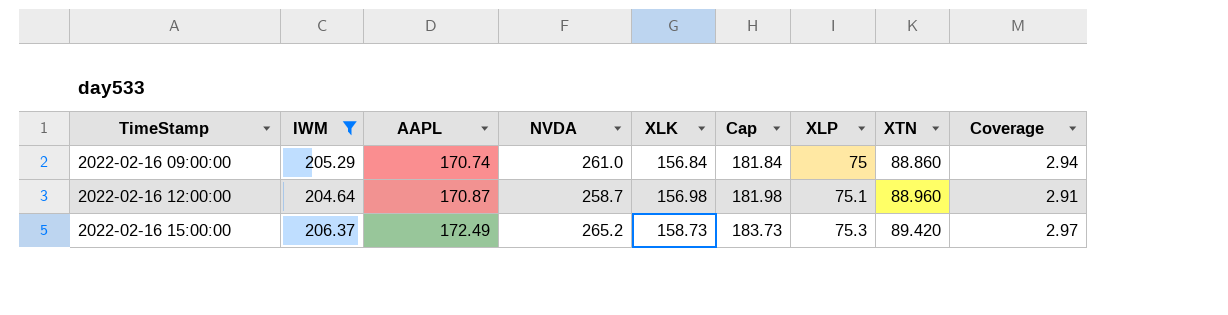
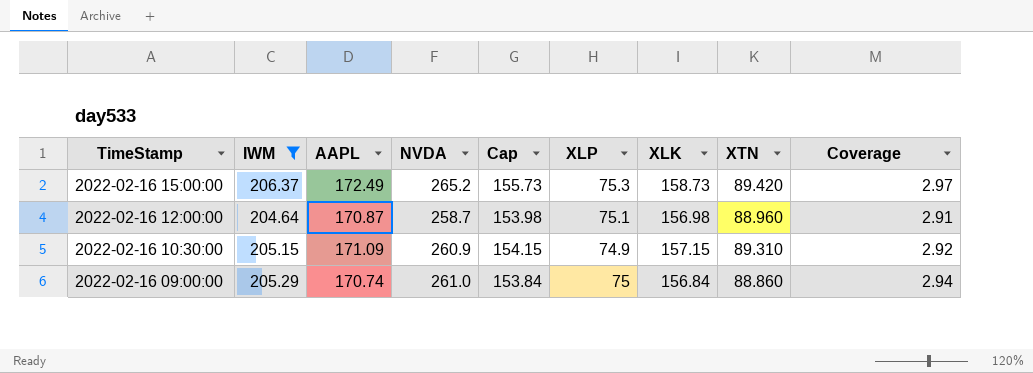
row order: TimeStamp ascending -> TimeStamp descending
column Cap | formula: [XLK] + 25 -> [XLK] - 3
column XLK | position: 5 -> 7
row 2022-02-16 10:30:00: none -> 205.15 | 171.09 | 260.9 | 154.15 | 74.9 | 157.15 | 89.310 | 2.92

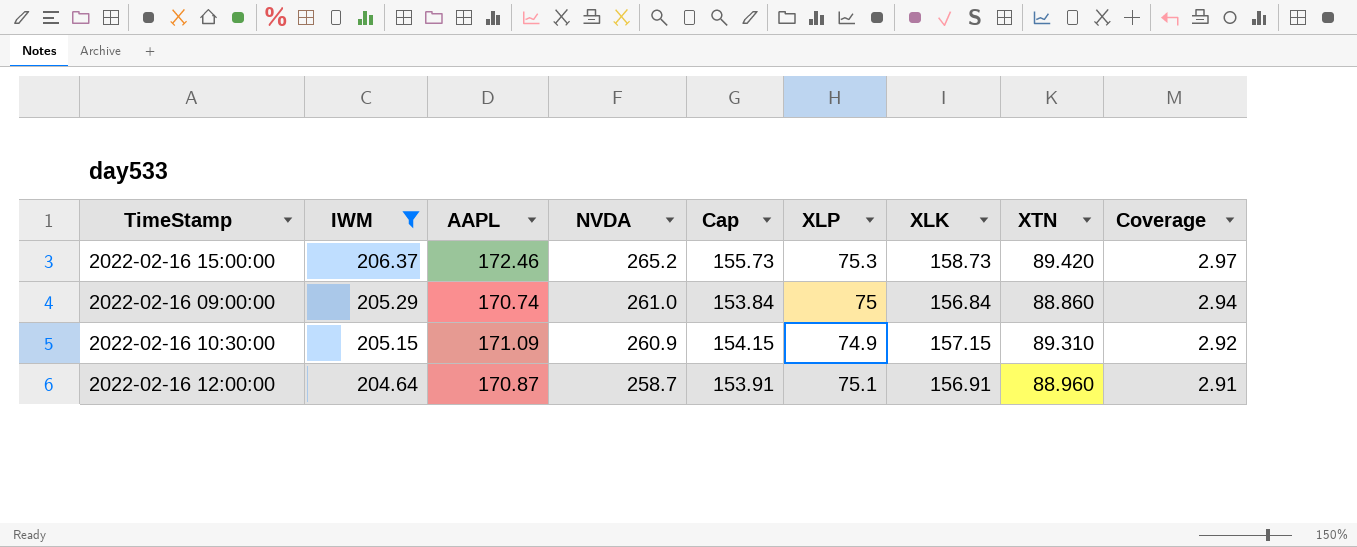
row order: TimeStamp descending -> IWM descending
2022-02-16 15:00:00 | AAPL: 172.49 -> 172.46
2022-02-16 12:00:00 | Cap: 153.98 -> 153.91
2022-02-16 12:00:00 | XLK: 156.98 -> 156.91

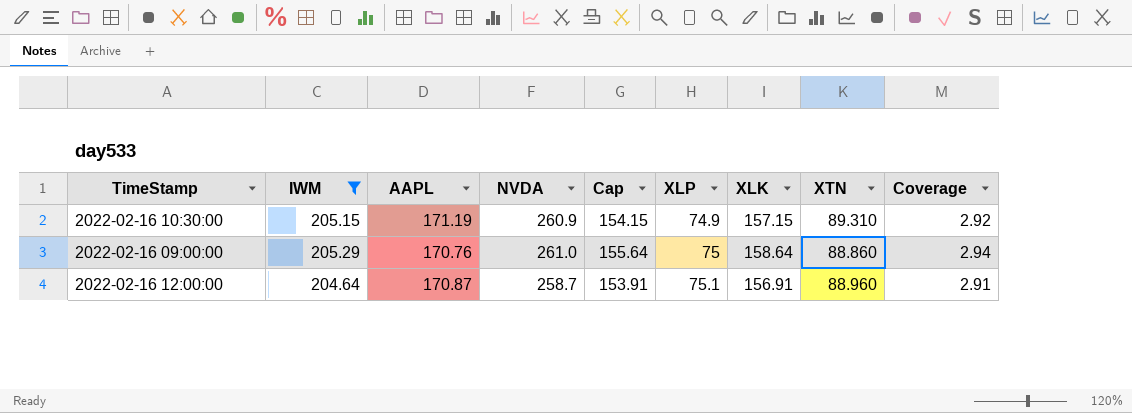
row order: IWM descending -> XLP ascending
row 2022-02-16 15:00:00: 206.37 | 172.46 | 265.2 | 155.73 | 75.3 | 158.73 | 89.420 | 2.97 -> none
2022-02-16 10:30:00 | AAPL: 171.09 -> 171.19
2022-02-16 09:00:00 | AAPL: 170.74 -> 170.76
2022-02-16 09:00:00 | Cap: 153.84 -> 155.64
2022-02-16 09:00:00 | XLK: 156.84 -> 158.64

